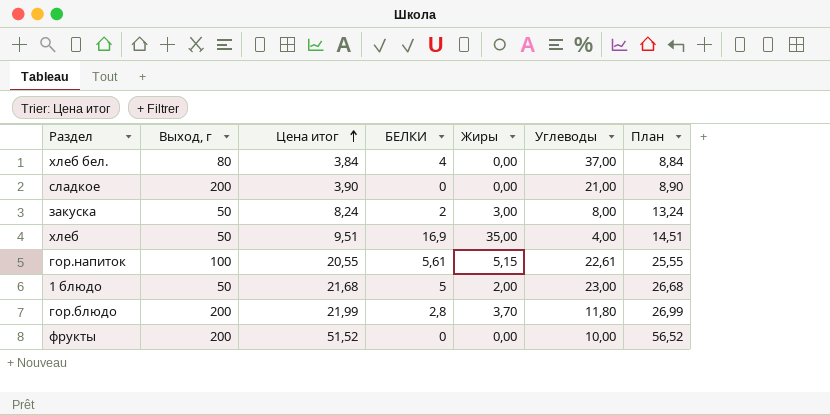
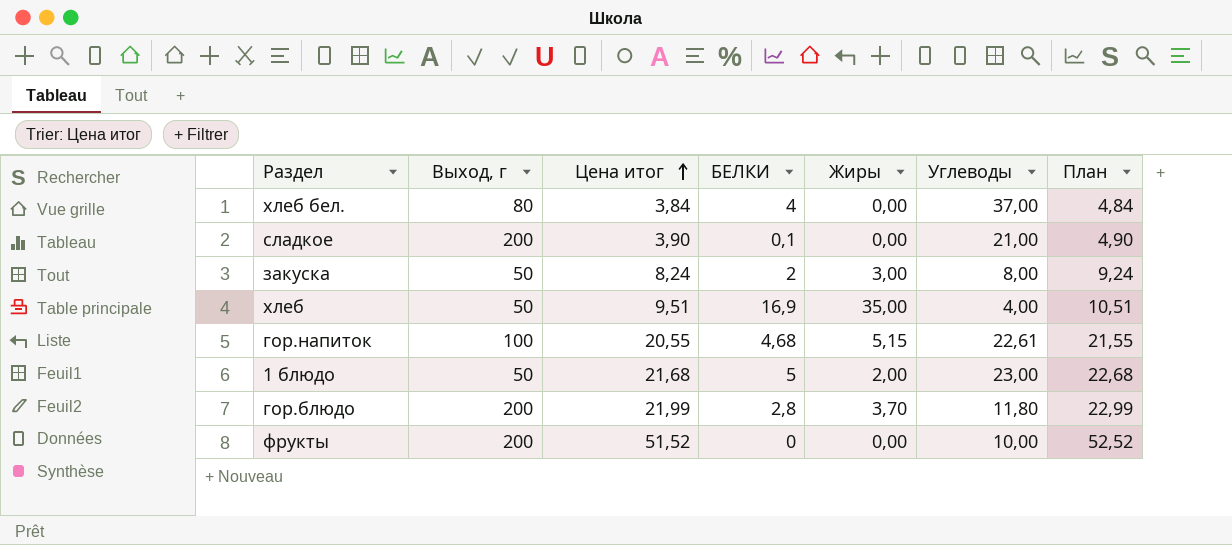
column План | formula: [Цена итог] + 5 -> [Цена итог] + 1
сладкое | БЕЛКИ: 0 -> 0,1
гор.напиток | БЕЛКИ: 5,61 -> 4,68

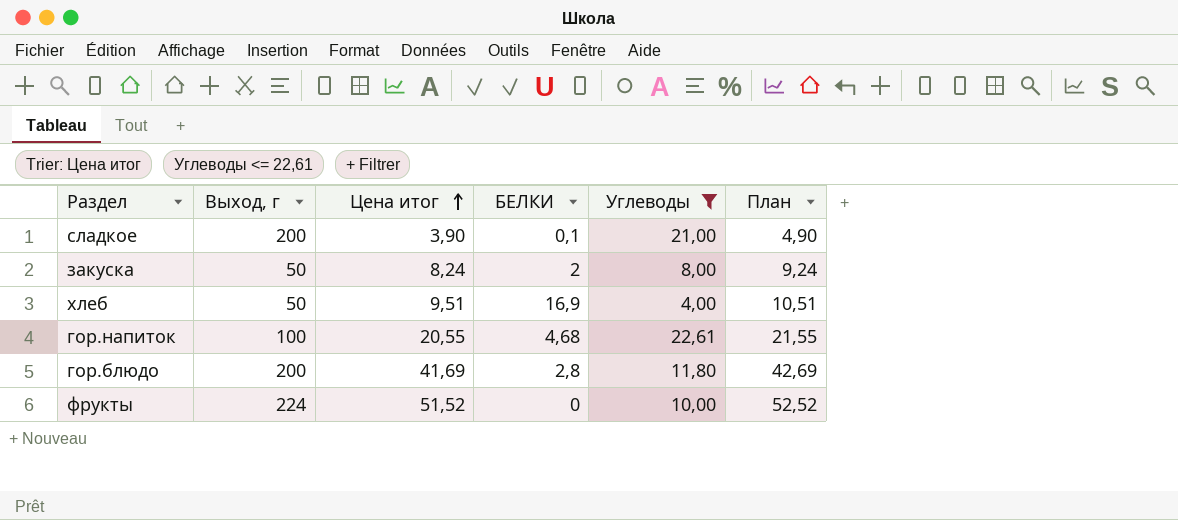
filter: none -> Углеводы <= 22,61
column Жиры | position: 5 -> none
гор.блюдо | Цена итог: 21,99 -> 41,69
гор.блюдо | План: 22,99 -> 42,69
фрукты | Выход, г: 200 -> 224

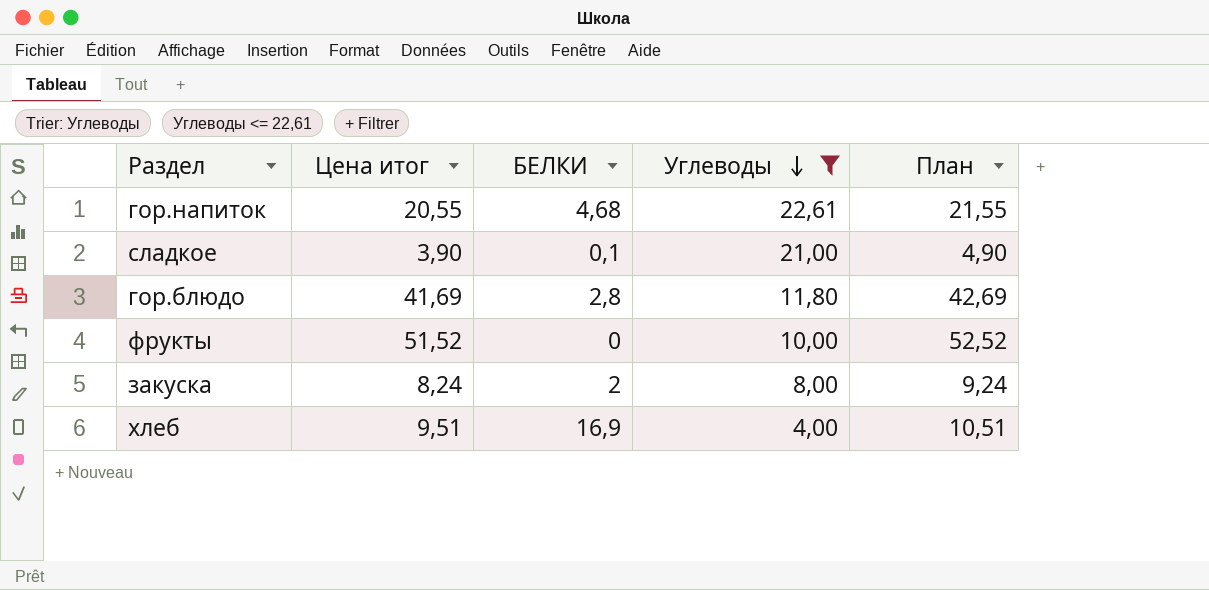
row order: Цена итог ascending -> Углеводы descending
column Выход, г | position: 2 -> none

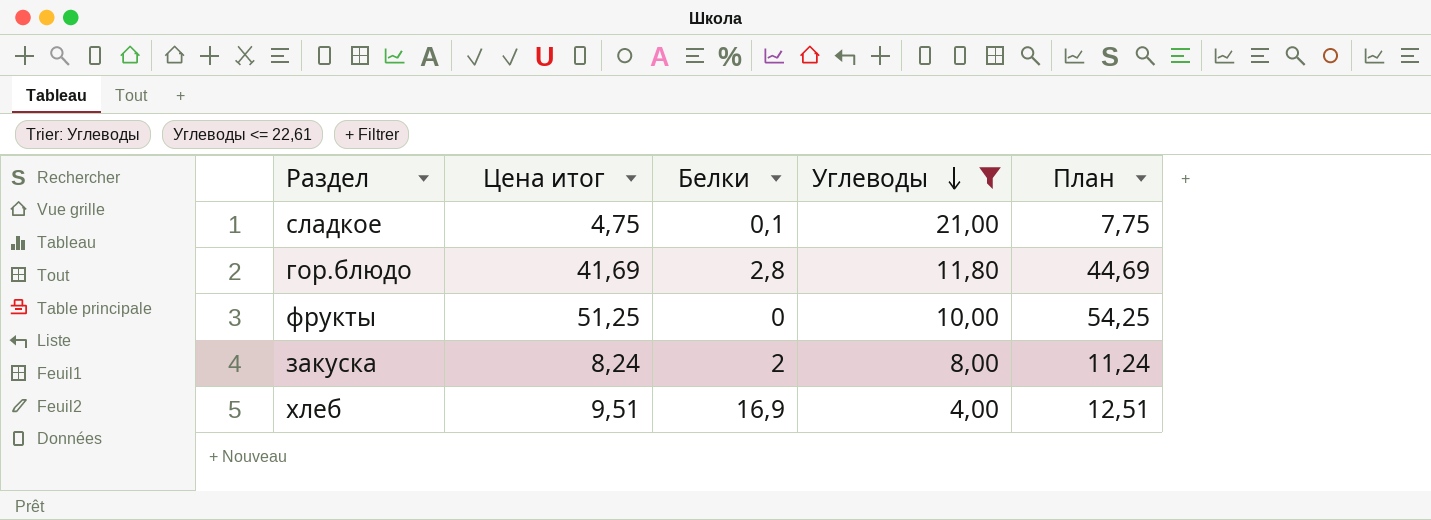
column name: БЕЛКИ -> Белки
column План | formula: [Цена итог] + 1 -> [Цена итог] + 3
row гор.напиток: 20,55 | 4,68 | 22,61 | 21,55 -> none
сладкое | Цена итог: 3,90 -> 4,75
фрукты | Цена итог: 51,52 -> 51,25

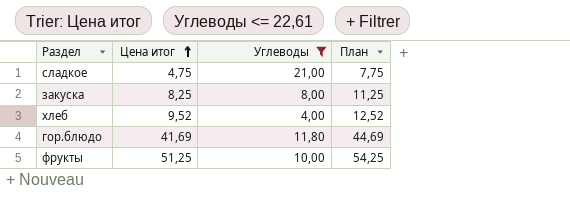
row order: Углеводы descending -> Цена итог ascending
column Белки | position: 3 -> none
закуска | Цена итог: 8,24 -> 8,25
закуска | План: 11,24 -> 11,25
хлеб | Цена итог: 9,51 -> 9,52
хлеб | План: 12,51 -> 12,52

